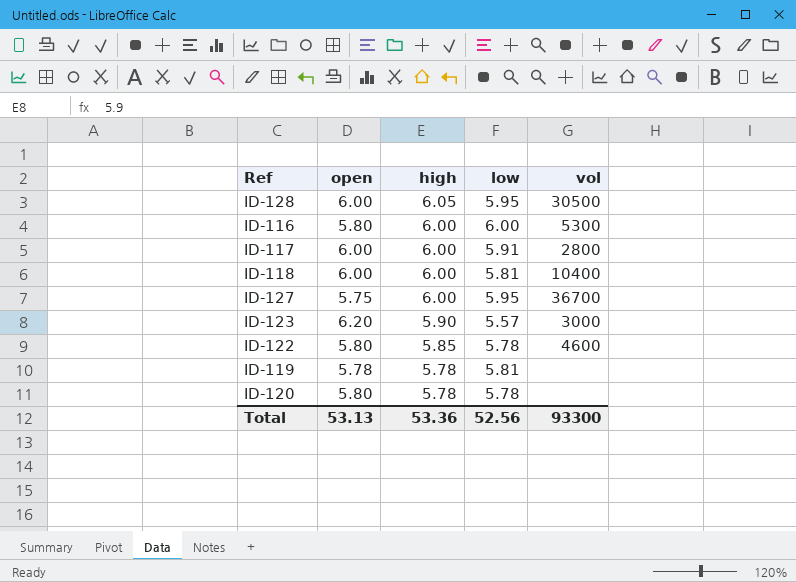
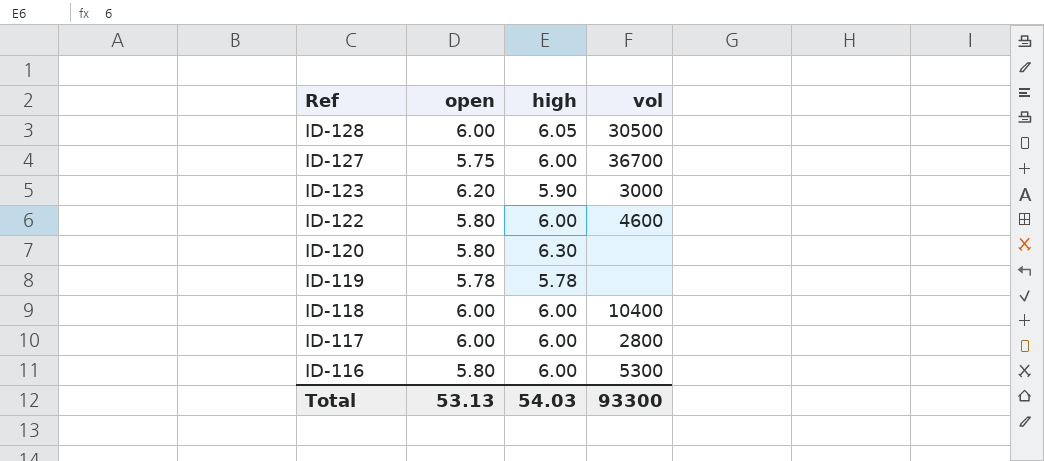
row order: high descending -> Ref descending
column low | position: 4 -> none
ID-122 | high: 5.85 -> 6.00
ID-120 | high: 5.78 -> 6.30
Total | high: 53.36 -> 54.03

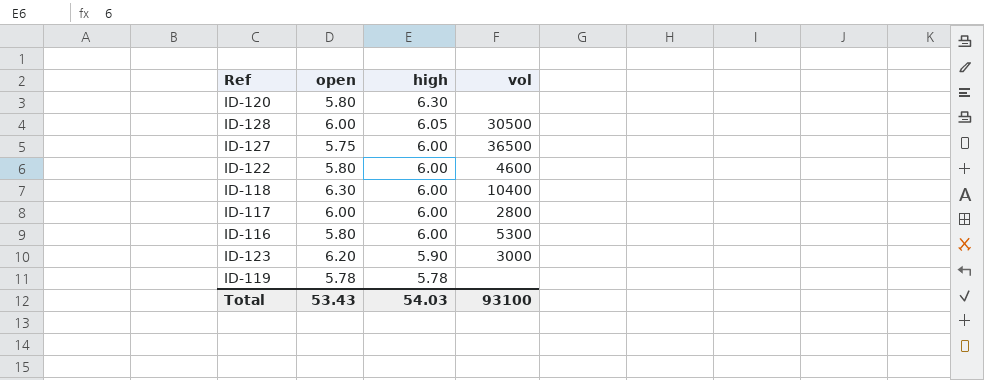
row order: Ref descending -> high descending
ID-127 | vol: 36700 -> 36500
ID-118 | open: 6.00 -> 6.30
Total | open: 53.13 -> 53.43
Total | vol: 93300 -> 93100

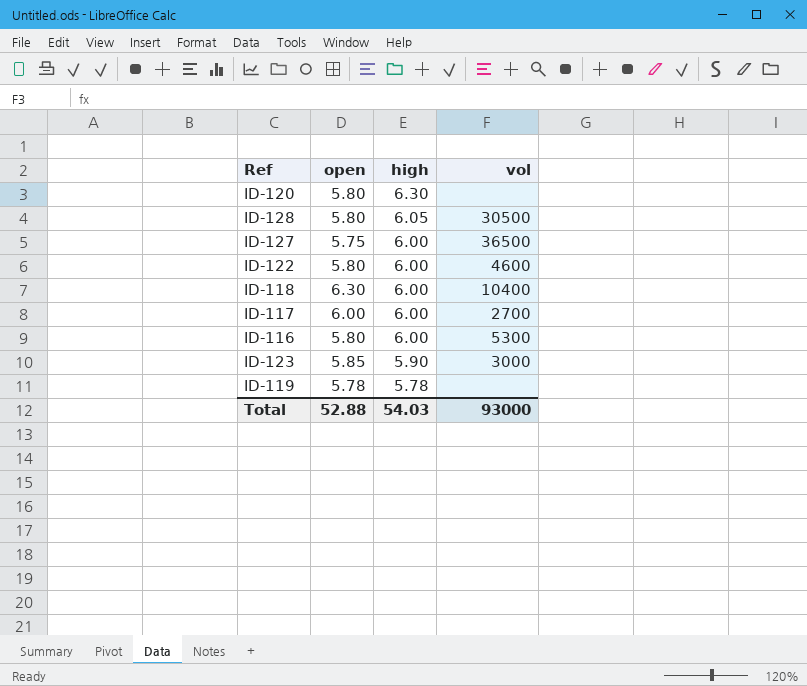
ID-128 | open: 6.00 -> 5.80
ID-117 | vol: 2800 -> 2700
ID-123 | open: 6.20 -> 5.85
Total | open: 53.43 -> 52.88
Total | vol: 93100 -> 93000

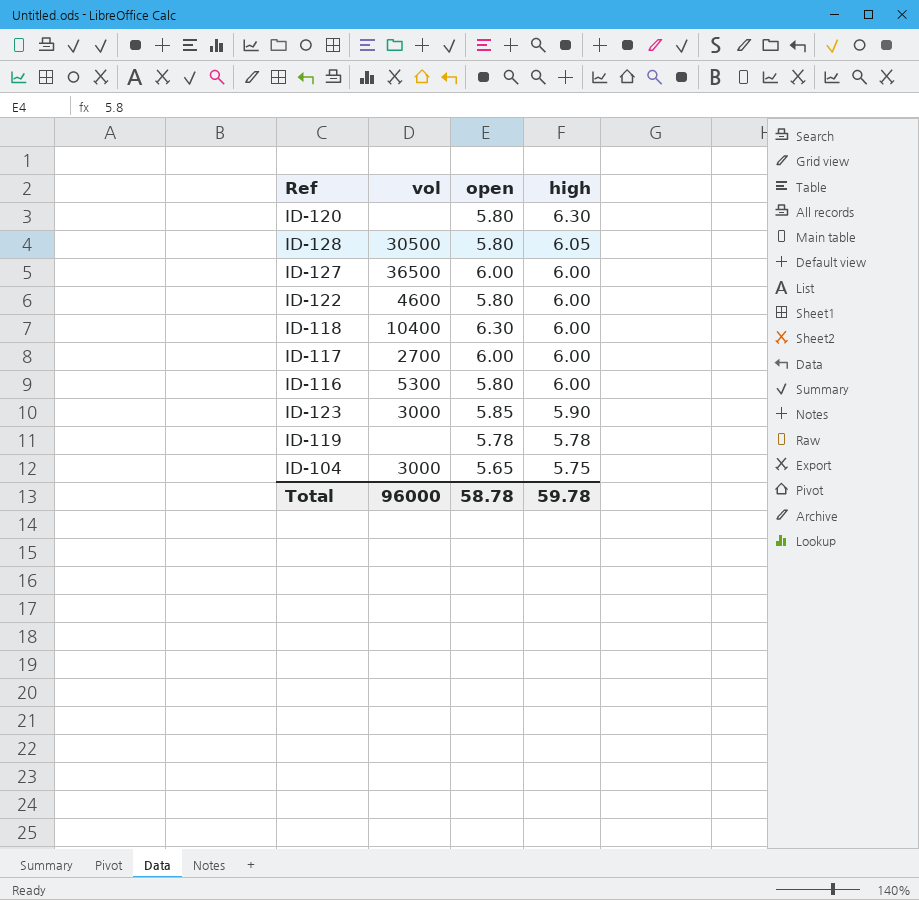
column vol | position: 4 -> 2
ID-127 | open: 5.75 -> 6.00
row ID-104: none -> 3000 | 5.65 | 5.75
Total | vol: 93000 -> 96000
Total | open: 52.88 -> 58.78
Total | high: 54.03 -> 59.78

